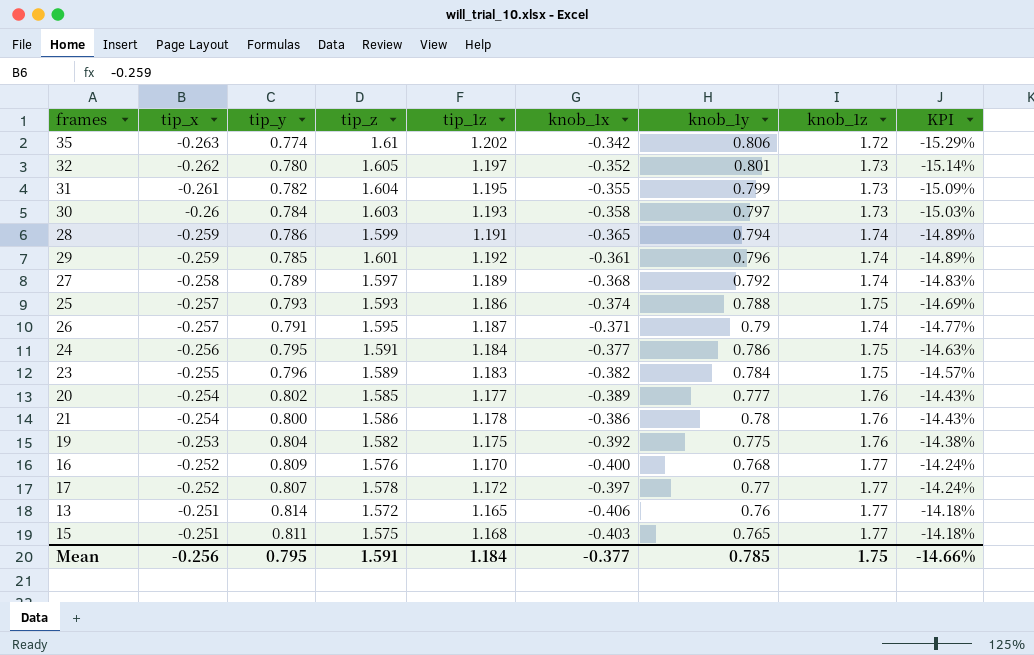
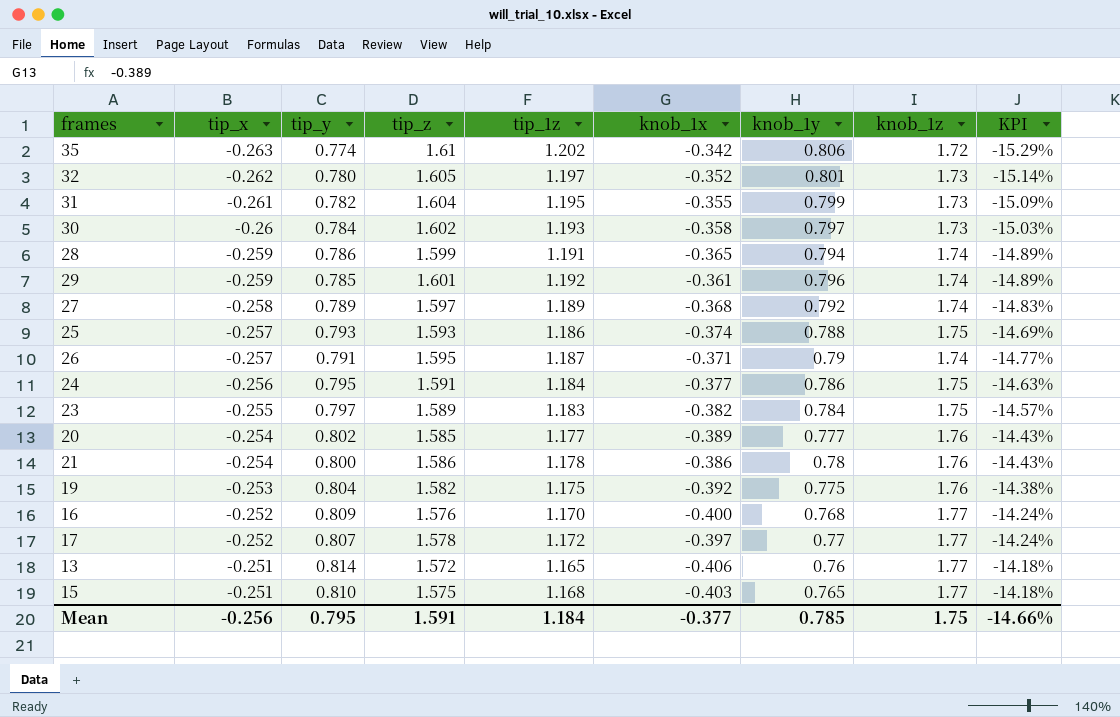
30 | tip_z: 1.603 -> 1.602
23 | tip_y: 0.796 -> 0.797
15 | tip_y: 0.811 -> 0.810

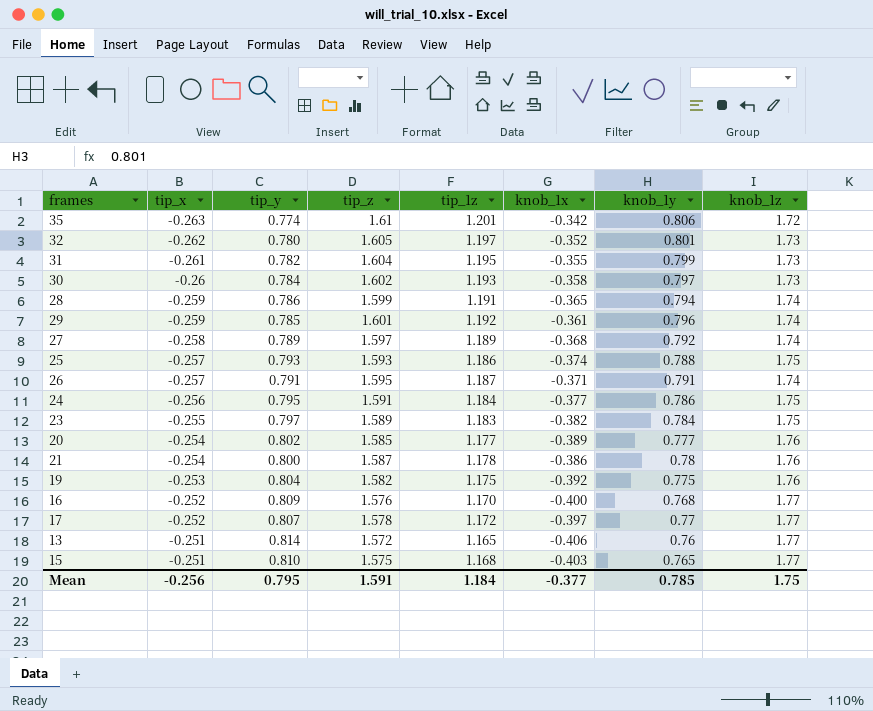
column KPI | formula: [tip_x] / [knob_1z] -> none
35 | tip_1z: 1.202 -> 1.201
26 | knob_1y: 0.79 -> 0.791
21 | tip_z: 1.586 -> 1.587

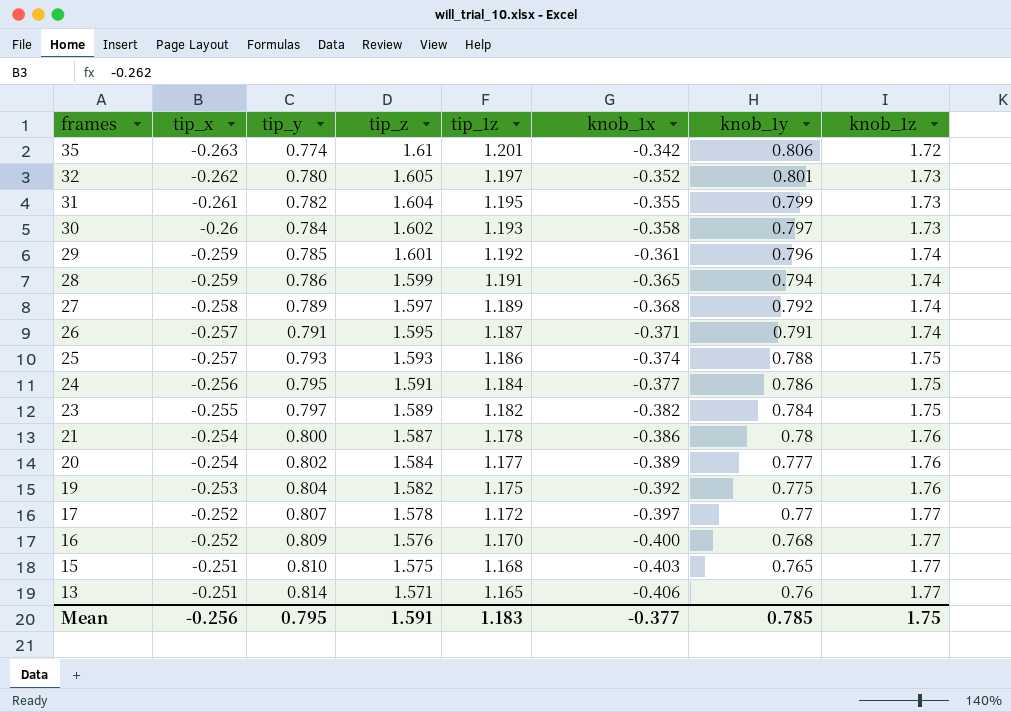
row order: tip_x ascending -> frames descending
23 | tip_1z: 1.183 -> 1.182
20 | tip_z: 1.585 -> 1.584
13 | tip_z: 1.572 -> 1.571
Mean | tip_1z: 1.184 -> 1.183

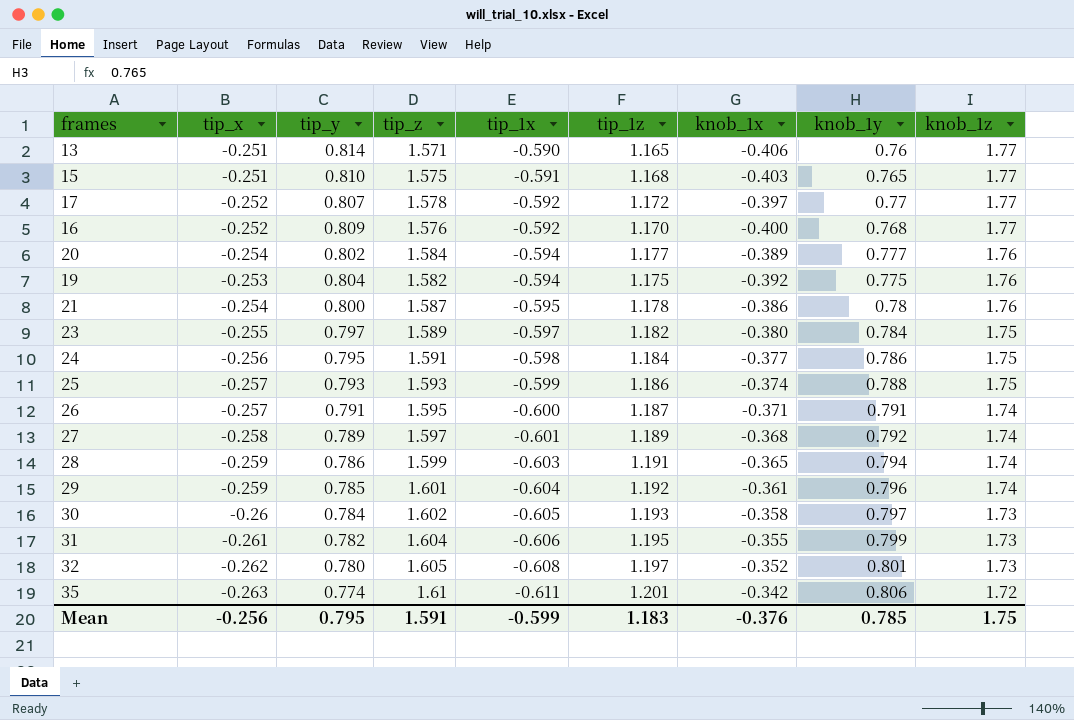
row order: frames descending -> tip_1x descending
column tip_1x | position: none -> 5
23 | knob_1x: -0.382 -> -0.380
Mean | knob_1x: -0.377 -> -0.376

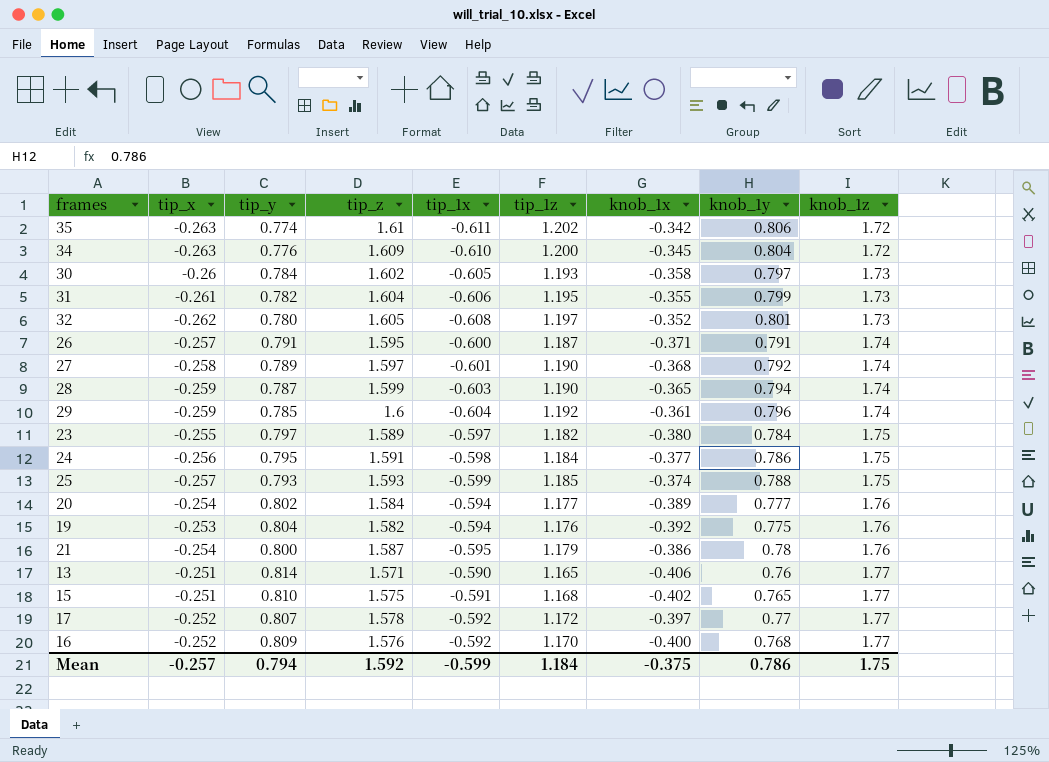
row order: tip_1x descending -> knob_1z ascending
35 | tip_1z: 1.201 -> 1.202
row 34: none -> -0.263 | 0.776 | 1.609 | -0.610 | 1.200 | -0.345 | 0.804 | 1.72
27 | tip_1z: 1.189 -> 1.190
28 | tip_y: 0.786 -> 0.787
28 | tip_1z: 1.191 -> 1.190
29 | tip_z: 1.601 -> 1.6
25 | tip_1z: 1.186 -> 1.185
19 | tip_1z: 1.175 -> 1.176
21 | tip_1z: 1.178 -> 1.179
15 | knob_1x: -0.403 -> -0.402
Mean | tip_x: -0.256 -> -0.257
Mean | tip_y: 0.795 -> 0.794
Mean | tip_z: 1.591 -> 1.592
Mean | tip_1z: 1.183 -> 1.184
Mean | knob_1x: -0.376 -> -0.375
Mean | knob_1y: 0.785 -> 0.786

